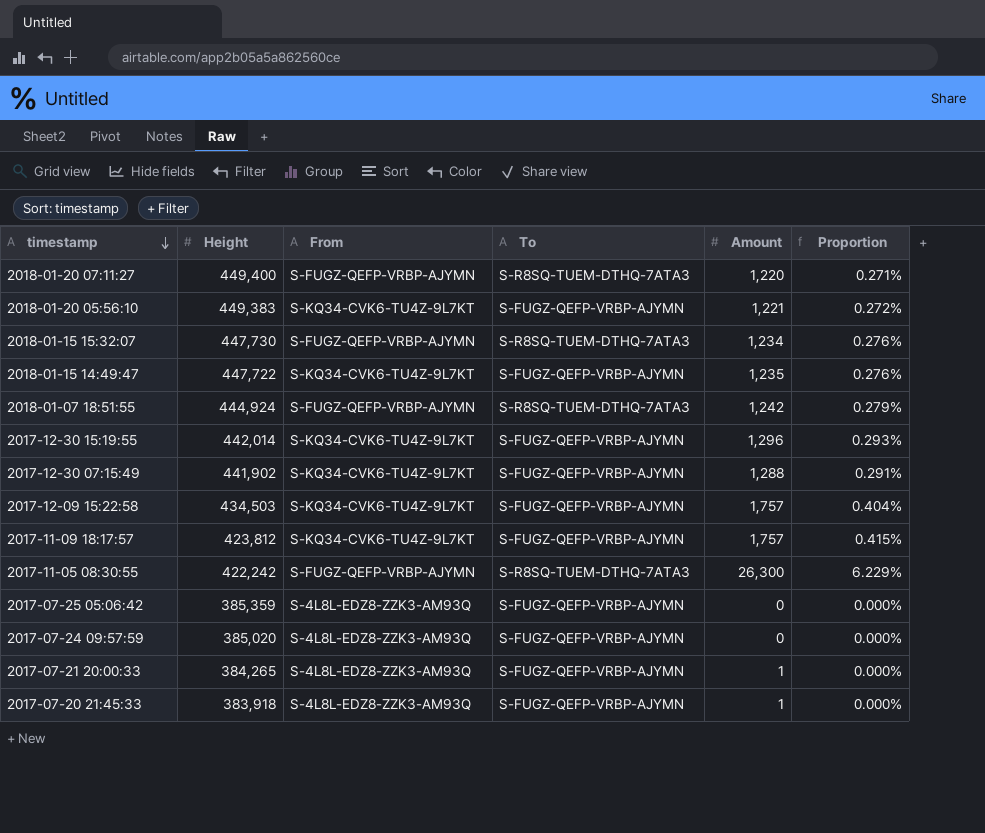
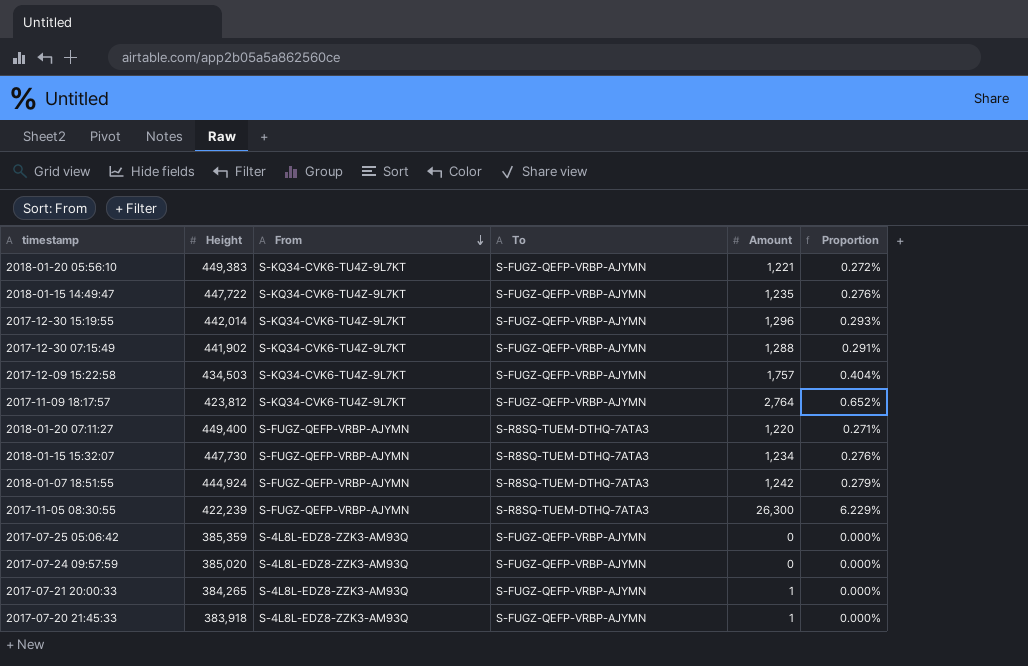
row order: timestamp descending -> From descending
2017-11-09 18:17:57 | Amount: 1,757 -> 2,764
2017-11-09 18:17:57 | Proportion: 0.415% -> 0.652%
2017-11-05 08:30:55 | Height: 422,242 -> 422,239

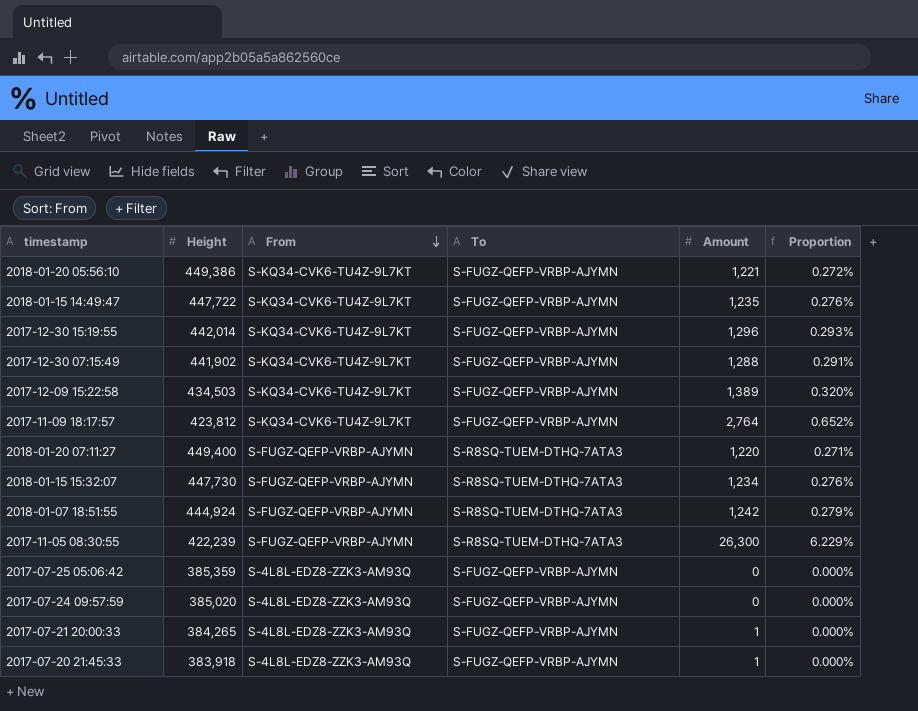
2018-01-20 05:56:10 | Height: 449,383 -> 449,386
2017-12-09 15:22:58 | Amount: 1,757 -> 1,389
2017-12-09 15:22:58 | Proportion: 0.404% -> 0.320%

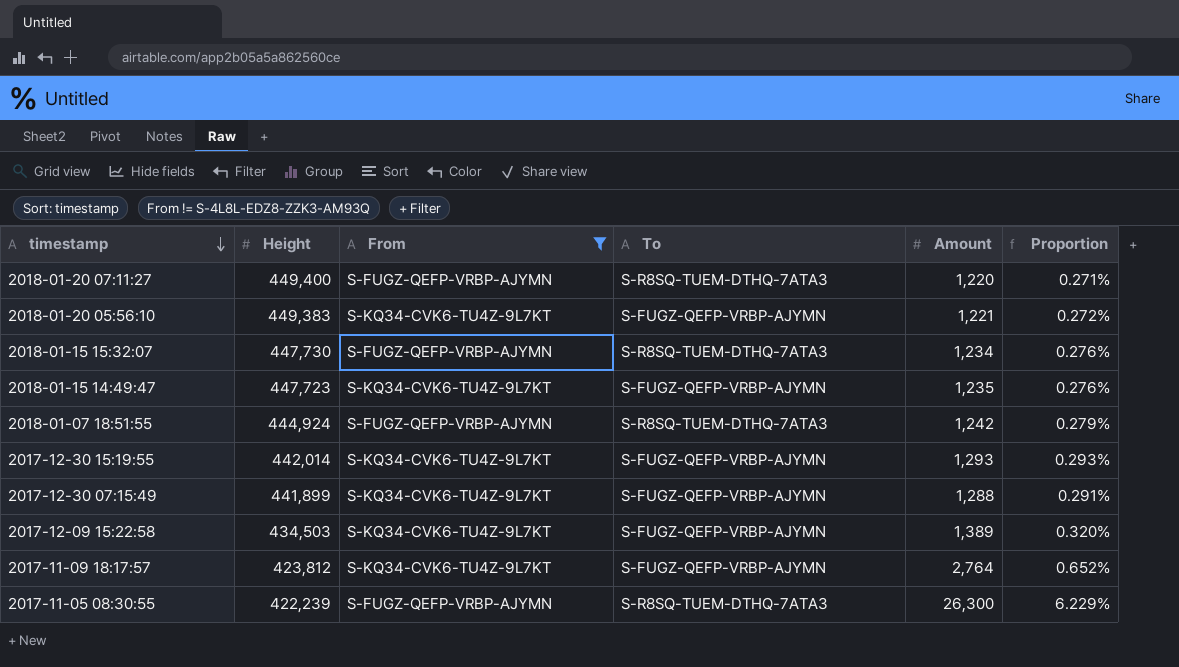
filter: none -> From != S-4L8L-EDZ8-ZZK3-AM93Q
row order: From descending -> timestamp descending
2018-01-20 05:56:10 | Height: 449,386 -> 449,383
2018-01-15 14:49:47 | Height: 447,722 -> 447,723
2017-12-30 15:19:55 | Amount: 1,296 -> 1,293
2017-12-30 07:15:49 | Height: 441,902 -> 441,899

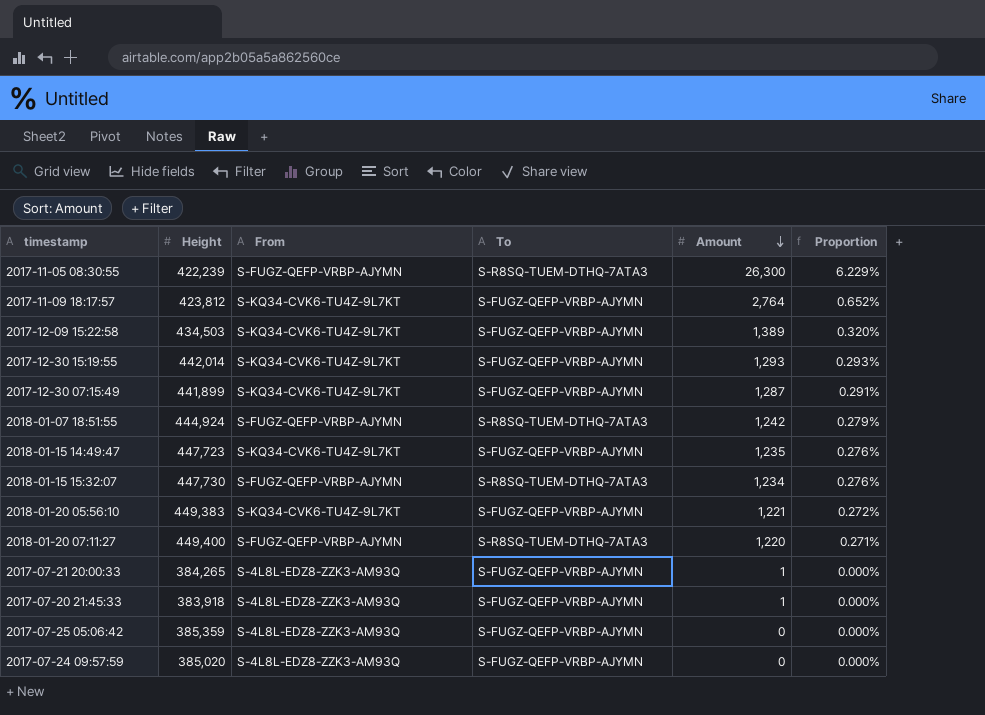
filter: From != S-4L8L-EDZ8-ZZK3-AM93Q -> none
row order: timestamp descending -> Amount descending
2017-12-30 07:15:49 | Amount: 1,288 -> 1,287

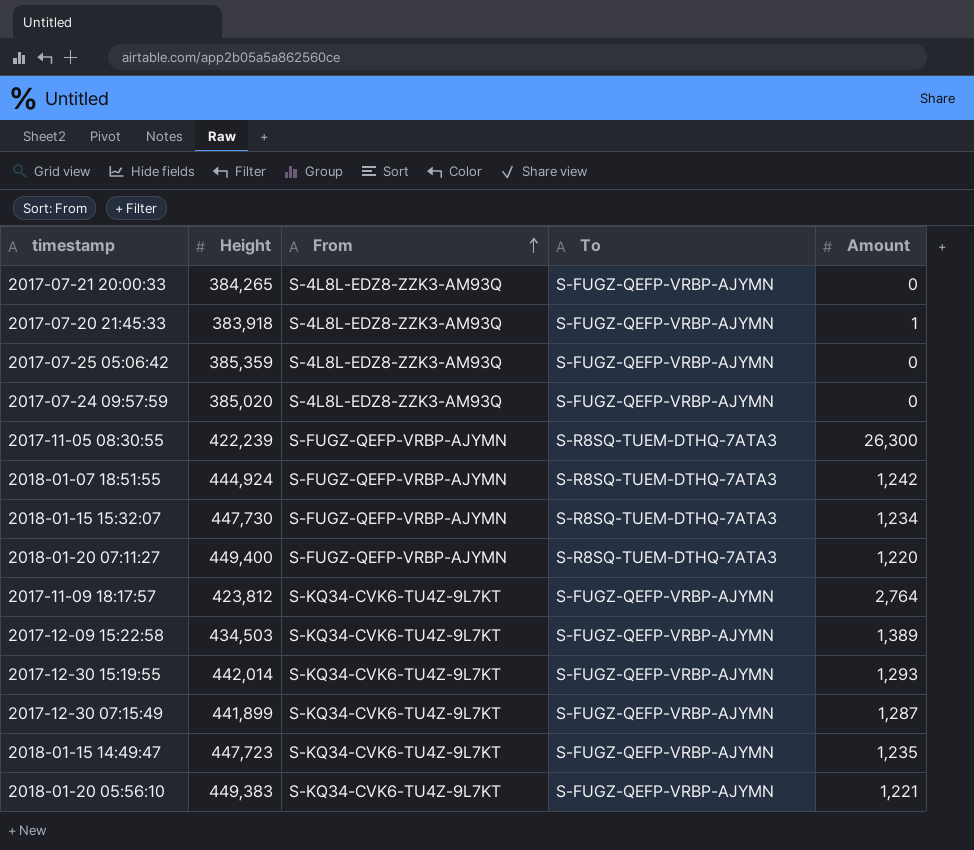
row order: Amount descending -> From ascending
column Proportion | formula: [Amount] / [Height] -> none
2017-07-21 20:00:33 | Amount: 1 -> 0

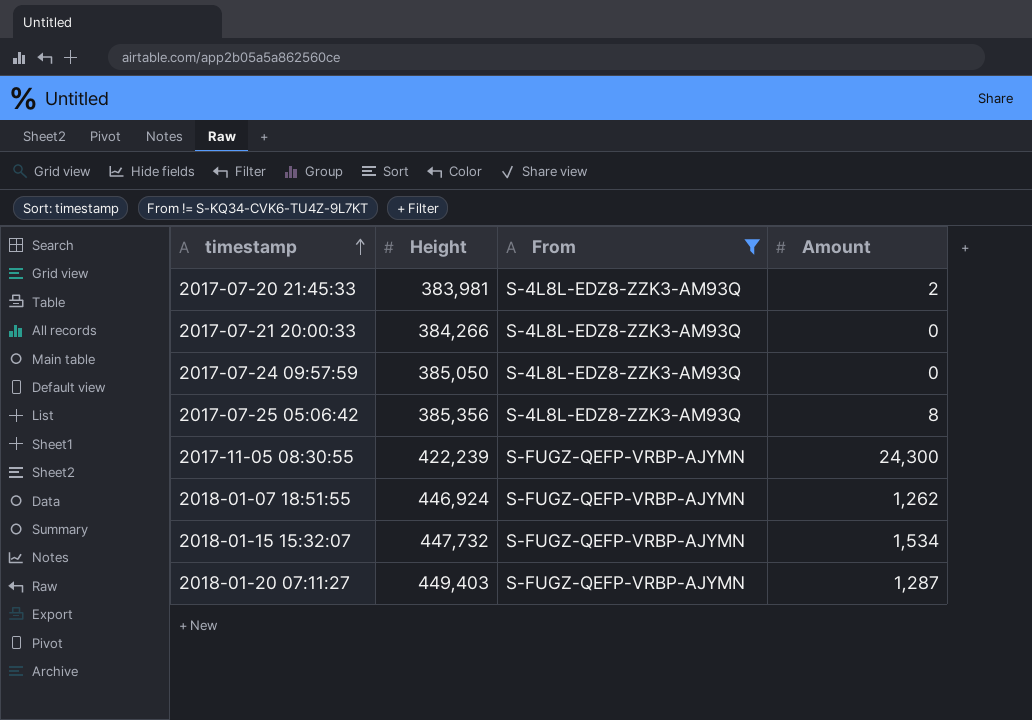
filter: none -> From != S-KQ34-CVK6-TU4Z-9L7KT
row order: From ascending -> timestamp ascending
column To | position: 4 -> none
2017-07-20 21:45:33 | Height: 383,918 -> 383,981
2017-07-20 21:45:33 | Amount: 1 -> 2
2017-07-21 20:00:33 | Height: 384,265 -> 384,266
2017-07-24 09:57:59 | Height: 385,020 -> 385,050
2017-07-25 05:06:42 | Height: 385,359 -> 385,356
2017-07-25 05:06:42 | Amount: 0 -> 8
2017-11-05 08:30:55 | Amount: 26,300 -> 24,300
2018-01-07 18:51:55 | Height: 444,924 -> 446,924
2018-01-07 18:51:55 | Amount: 1,242 -> 1,262
2018-01-15 15:32:07 | Height: 447,730 -> 447,732
2018-01-15 15:32:07 | Amount: 1,234 -> 1,534
2018-01-20 07:11:27 | Height: 449,400 -> 449,403
2018-01-20 07:11:27 | Amount: 1,220 -> 1,287

